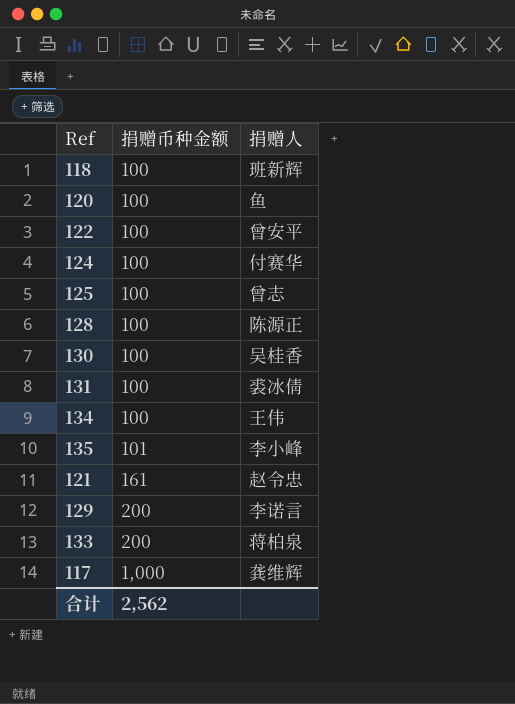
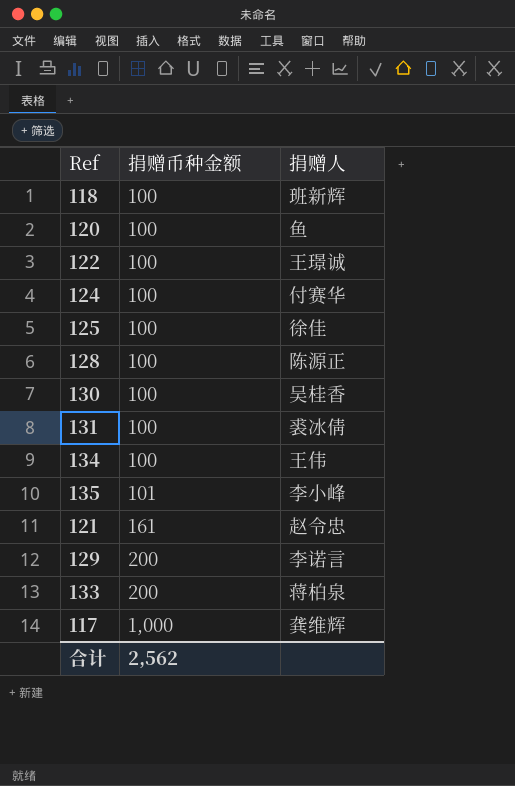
122 | 捐赠人: 曾安平 -> 王璟诚
125 | 捐赠人: 曾志 -> 徐佳

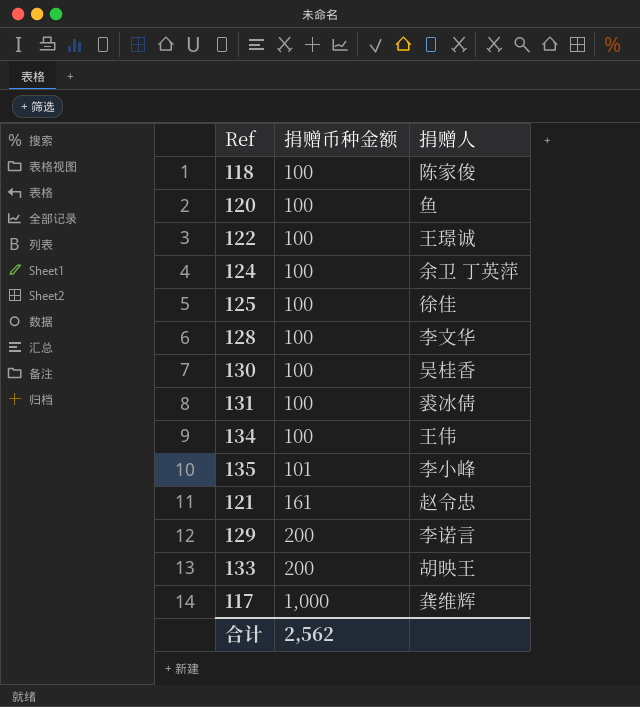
118 | 捐赠人: 班新辉 -> 陈家俊
124 | 捐赠人: 付赛华 -> 余卫 丁英萍
128 | 捐赠人: 陈源正 -> 李文华
133 | 捐赠人: 蒋柏泉 -> 胡映王

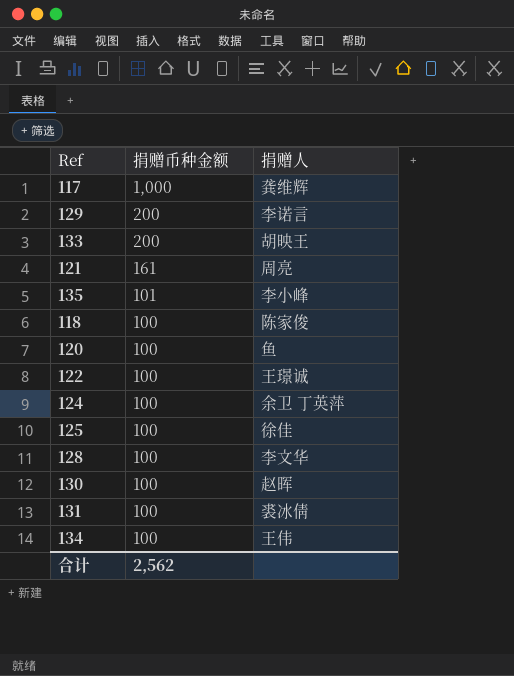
row order: 捐赠币种金额 ascending -> 捐赠币种金额 descending
121 | 捐赠人: 赵令忠 -> 周亮
130 | 捐赠人: 吴桂香 -> 赵晖

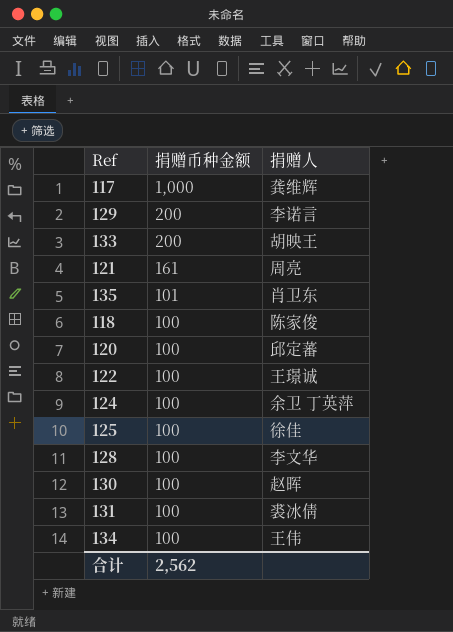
135 | 捐赠人: 李小峰 -> 肖卫东
120 | 捐赠人: 鱼 -> 邱定蕃

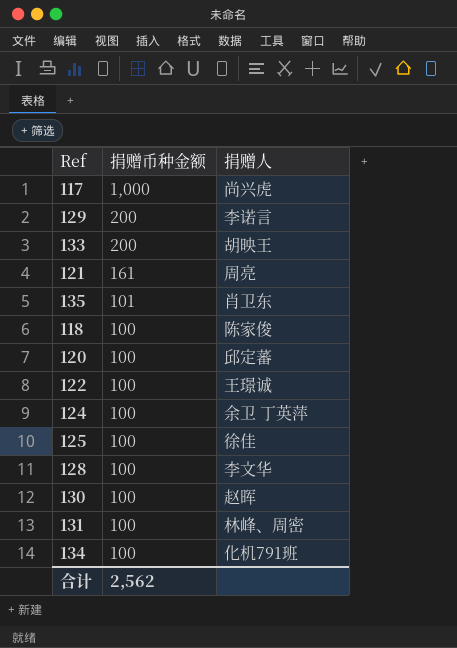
117 | 捐赠人: 龚维辉 -> 尚兴虎
131 | 捐赠人: 裘冰倩 -> 林峰、周密
134 | 捐赠人: 王伟 -> 化机791班

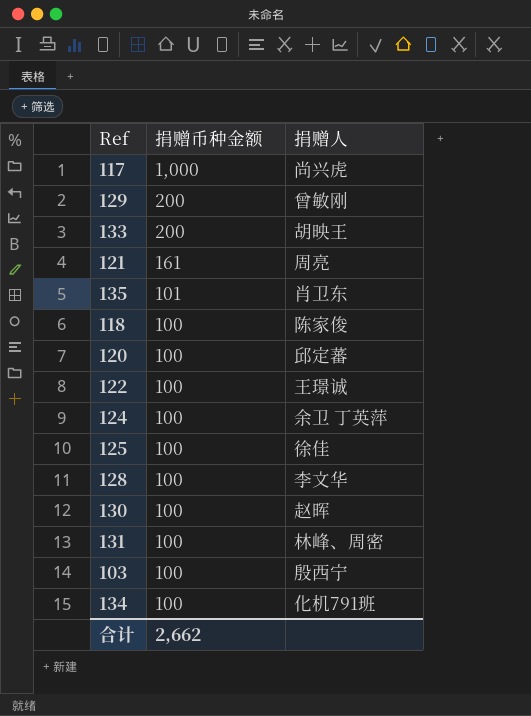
129 | 捐赠人: 李诺言 -> 曾敏刚
row 103: none -> 100 | 殷西宁
合计 | 捐赠币种金额: 2,562 -> 2,662

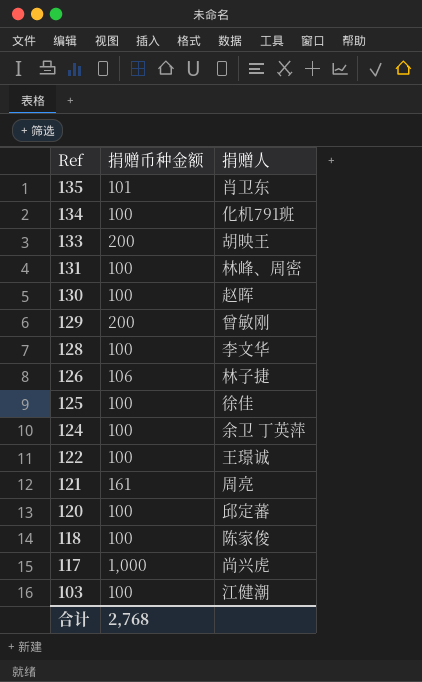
row order: 捐赠币种金额 descending -> Ref descending
row 126: none -> 106 | 林子捷
103 | 捐赠人: 殷西宁 -> 江健潮
合计 | 捐赠币种金额: 2,662 -> 2,768

